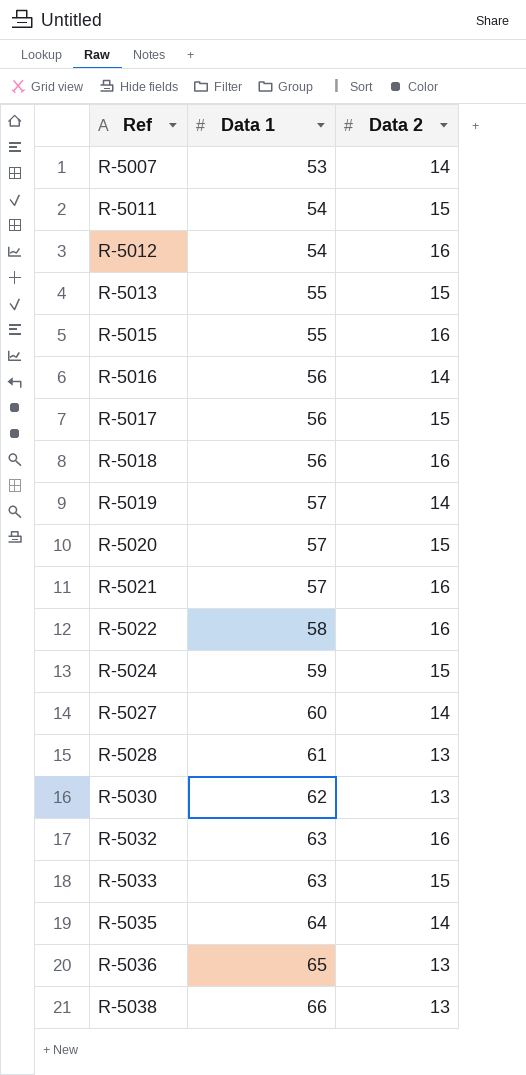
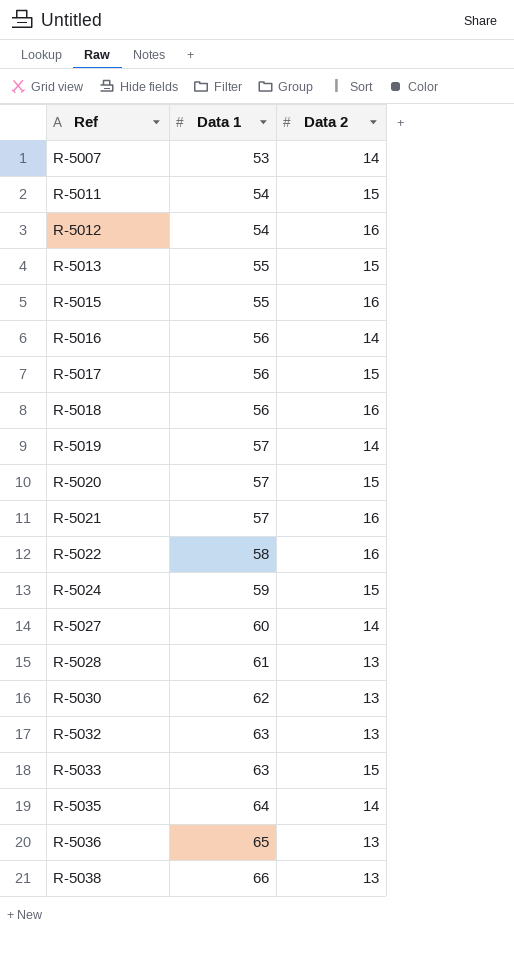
R-5032 | Data 2: 16 -> 13

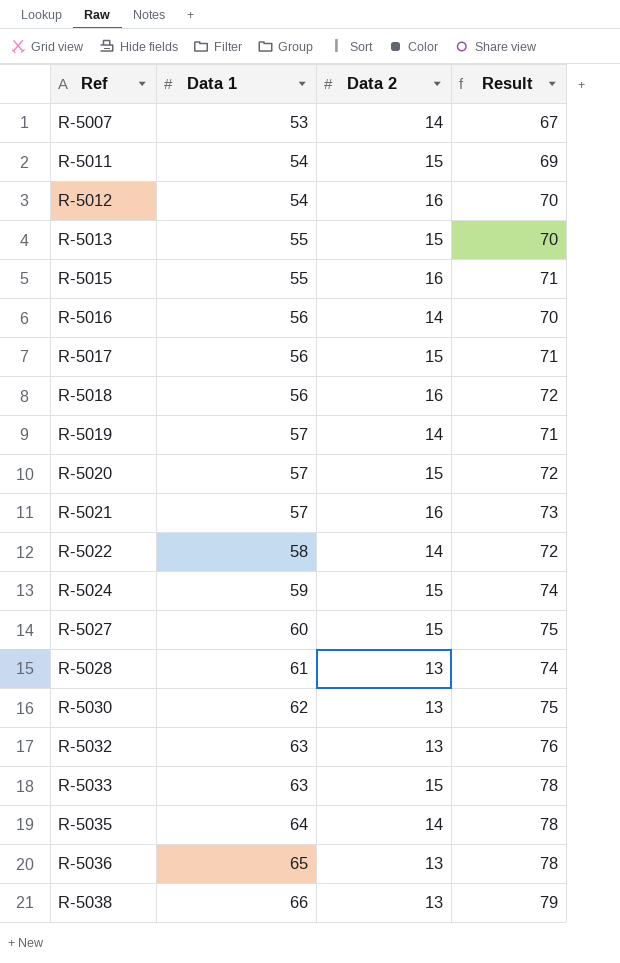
column Result | formula: none -> [Data 1] + [Data 2]
R-5022 | Data 2: 16 -> 14
R-5027 | Data 2: 14 -> 15

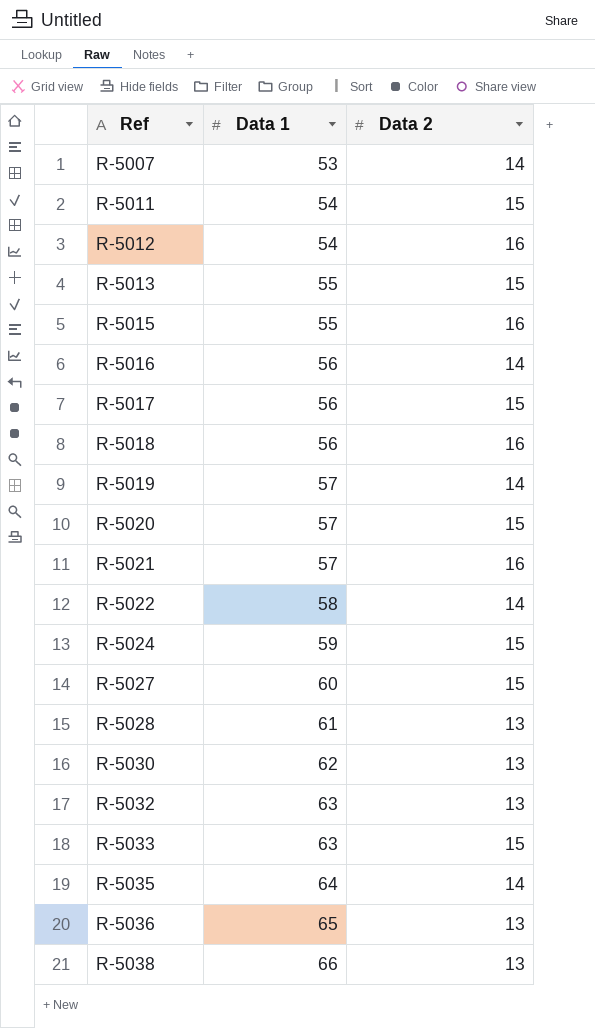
column Result | formula: [Data 1] + [Data 2] -> none

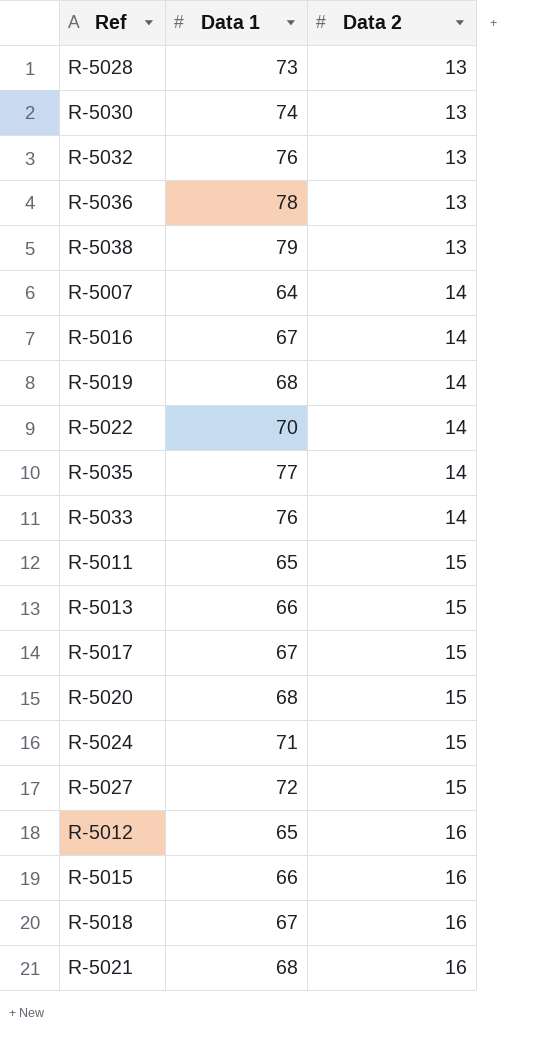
row order: Ref ascending -> Data 2 ascending
R-5028 | Data 1: 61 -> 73
R-5030 | Data 1: 62 -> 74
R-5032 | Data 1: 63 -> 76
R-5036 | Data 1: 65 -> 78
R-5038 | Data 1: 66 -> 79
R-5007 | Data 1: 53 -> 64
R-5016 | Data 1: 56 -> 67
R-5019 | Data 1: 57 -> 68
R-5022 | Data 1: 58 -> 70
R-5035 | Data 1: 64 -> 77
R-5033 | Data 1: 63 -> 76
R-5033 | Data 2: 15 -> 14
R-5011 | Data 1: 54 -> 65
R-5013 | Data 1: 55 -> 66
R-5017 | Data 1: 56 -> 67
R-5020 | Data 1: 57 -> 68
R-5024 | Data 1: 59 -> 71
R-5027 | Data 1: 60 -> 72
R-5012 | Data 1: 54 -> 65
R-5015 | Data 1: 55 -> 66
R-5018 | Data 1: 56 -> 67
R-5021 | Data 1: 57 -> 68

